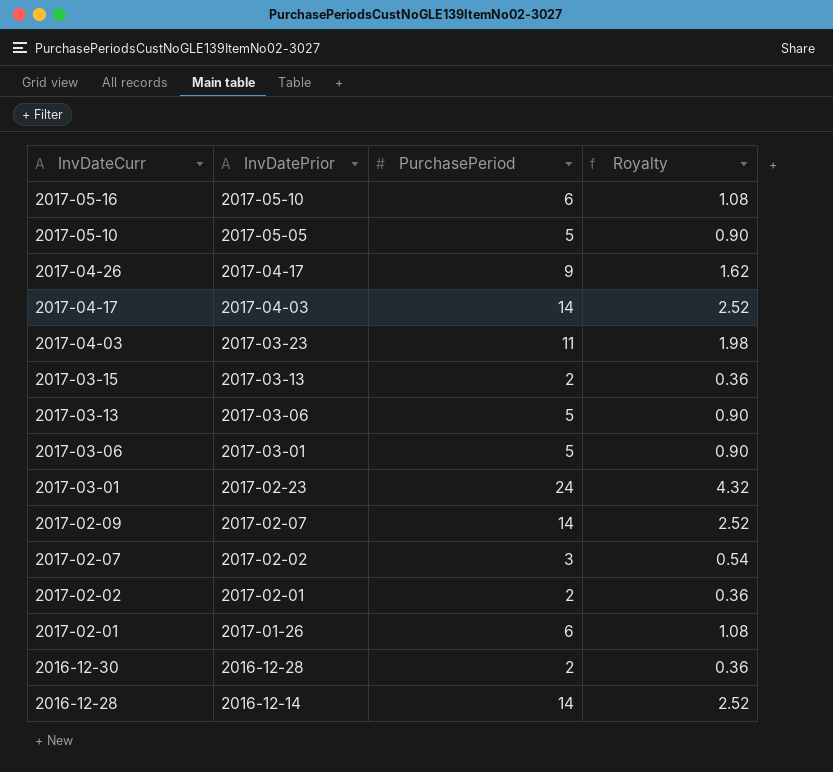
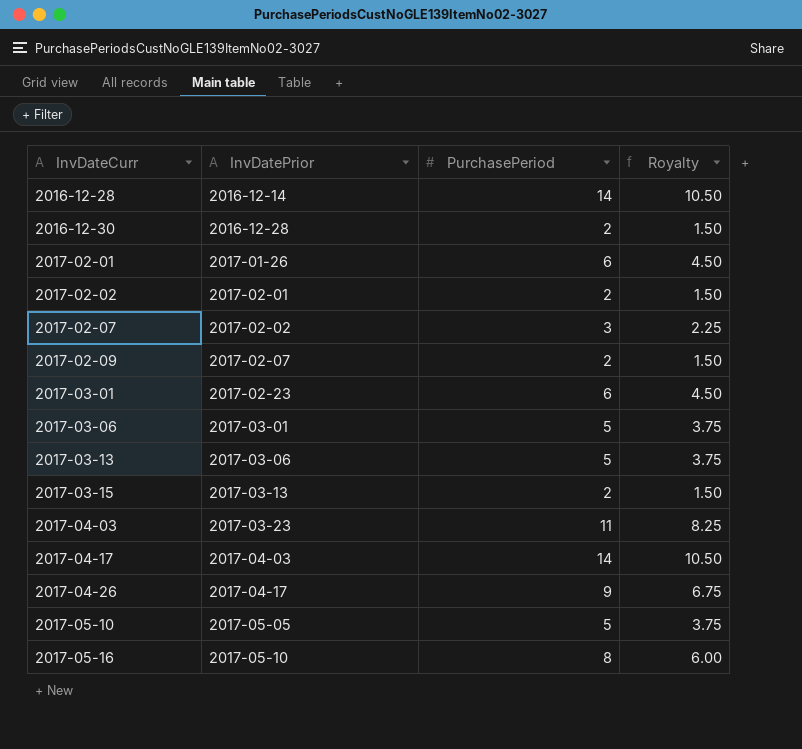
row order: InvDateCurr descending -> InvDateCurr ascending
column Royalty | formula: [PurchasePeriod] * 0.18 -> [PurchasePeriod] * 0.75
2017-02-09 | PurchasePeriod: 14 -> 2
2017-03-01 | PurchasePeriod: 24 -> 6
2017-05-16 | PurchasePeriod: 6 -> 8

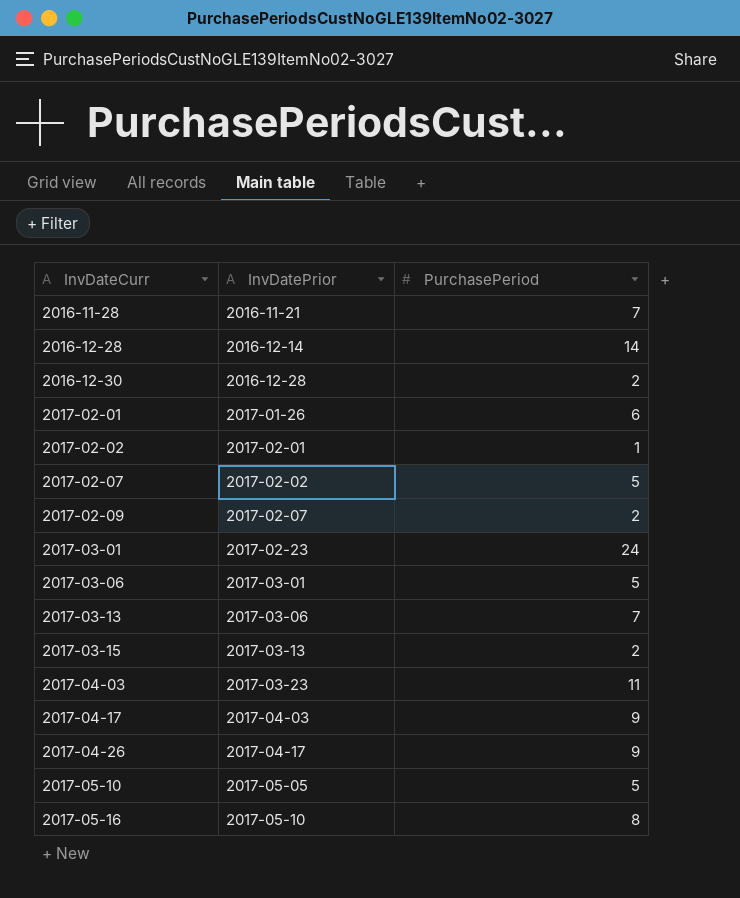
column Royalty | formula: [PurchasePeriod] * 0.75 -> none
row 2016-11-28: none -> 2016-11-21 | 7
2017-02-02 | PurchasePeriod: 2 -> 1
2017-02-07 | PurchasePeriod: 3 -> 5
2017-03-01 | PurchasePeriod: 6 -> 24
2017-03-13 | PurchasePeriod: 5 -> 7
2017-04-17 | PurchasePeriod: 14 -> 9

